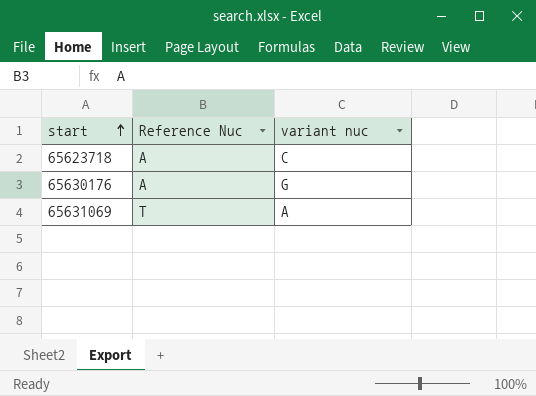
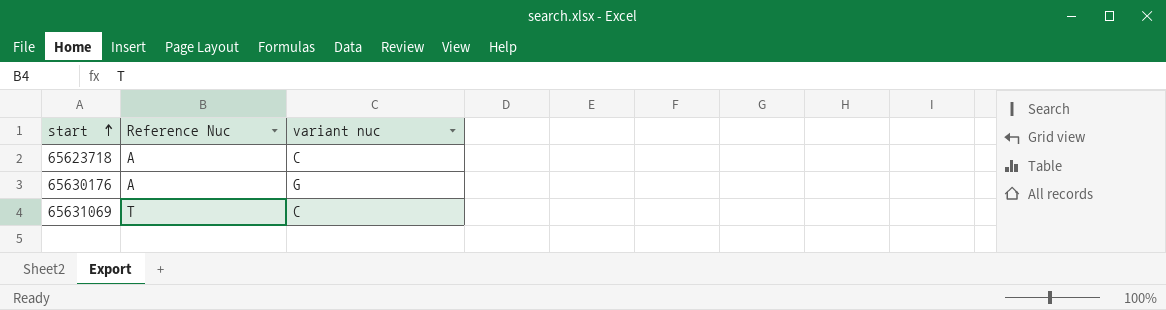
65631069 | variant nuc: A -> C

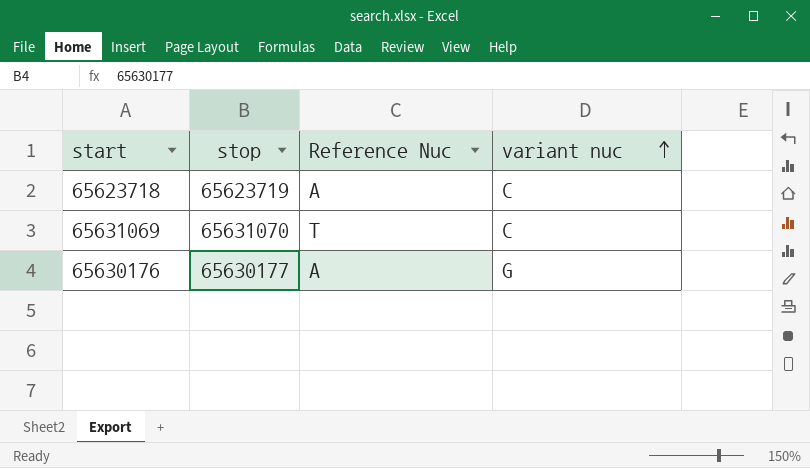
row order: start ascending -> variant nuc ascending
column stop | position: none -> 2

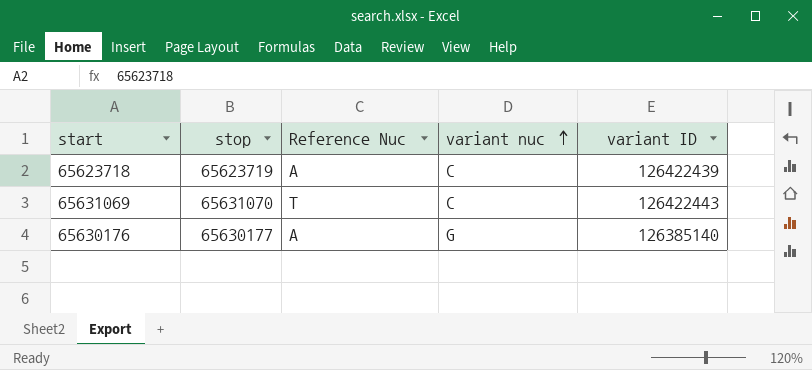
column variant ID | position: none -> 5

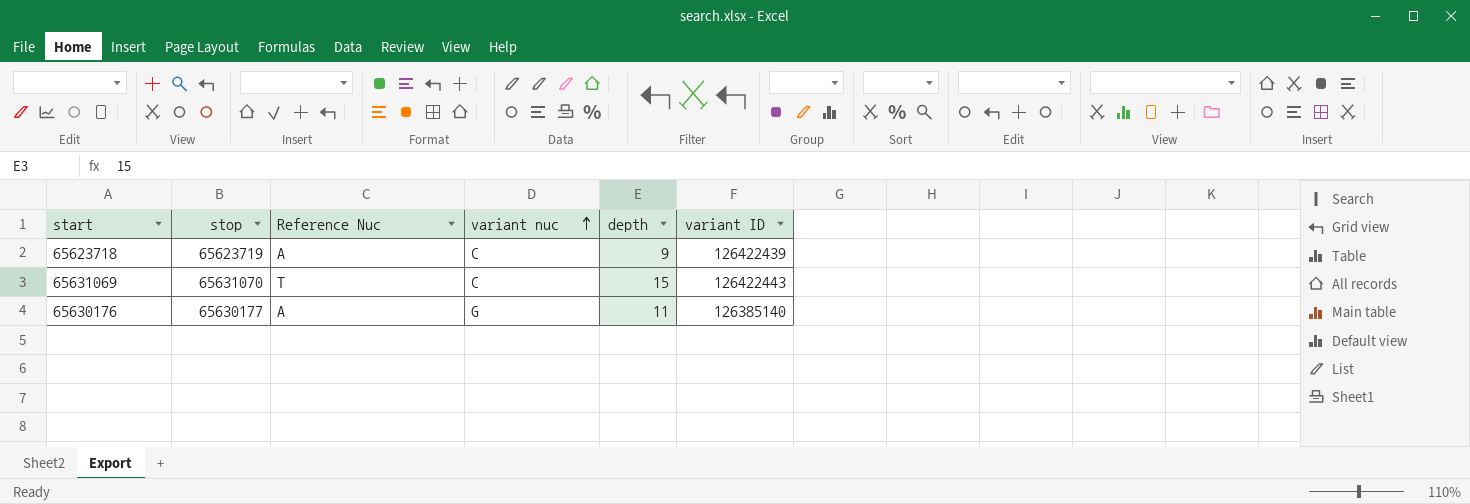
column depth | position: none -> 5

